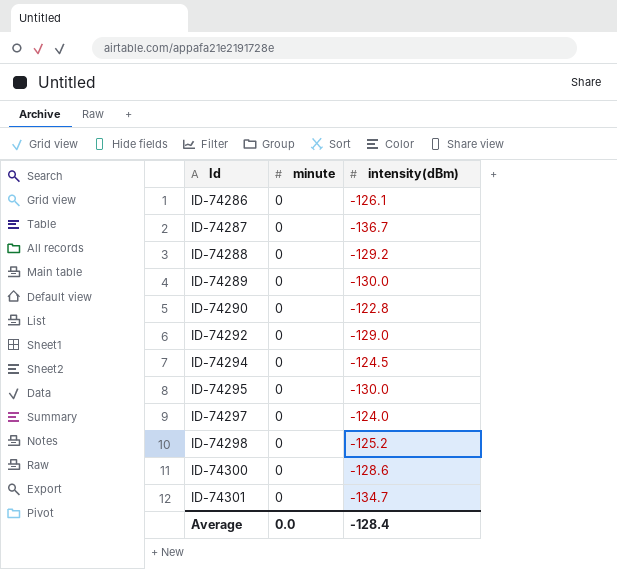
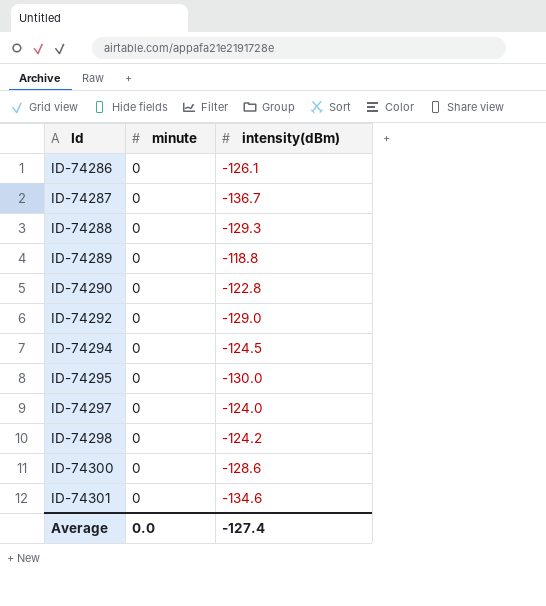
ID-74288 | intensity(dBm): -129.2 -> -129.3
ID-74289 | intensity(dBm): -130.0 -> -118.8
ID-74298 | intensity(dBm): -125.2 -> -124.2
ID-74301 | intensity(dBm): -134.7 -> -134.6
Average | intensity(dBm): -128.4 -> -127.4

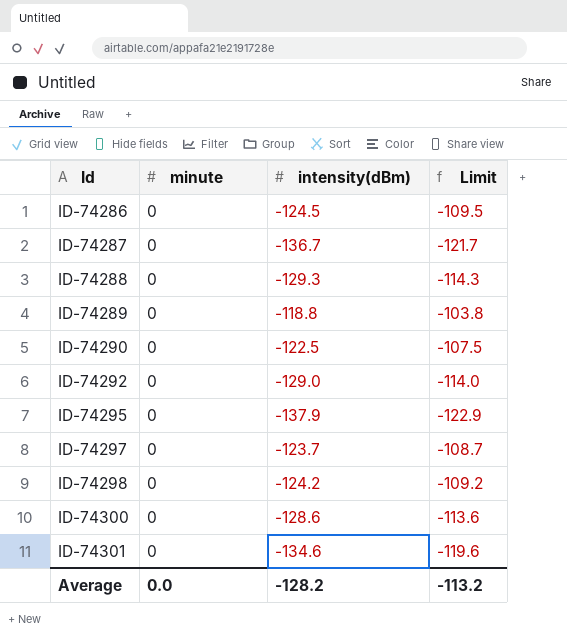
column Limit | formula: none -> [intensity(dBm)] + 15
row ID-74294: 0 | -124.5 -> none
ID-74286 | intensity(dBm): -126.1 -> -124.5
ID-74290 | intensity(dBm): -122.8 -> -122.5
ID-74295 | intensity(dBm): -130.0 -> -137.9
ID-74297 | intensity(dBm): -124.0 -> -123.7
Average | intensity(dBm): -127.4 -> -128.2

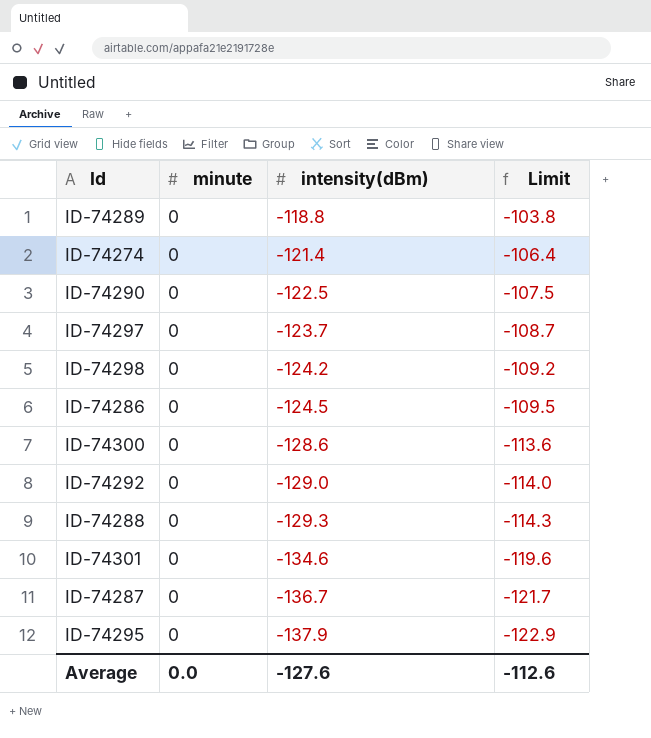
row order: Id ascending -> intensity(dBm) descending
row ID-74274: none -> 0 | -121.4 | -106.4
Average | intensity(dBm): -128.2 -> -127.6
Average | Limit: -113.2 -> -112.6

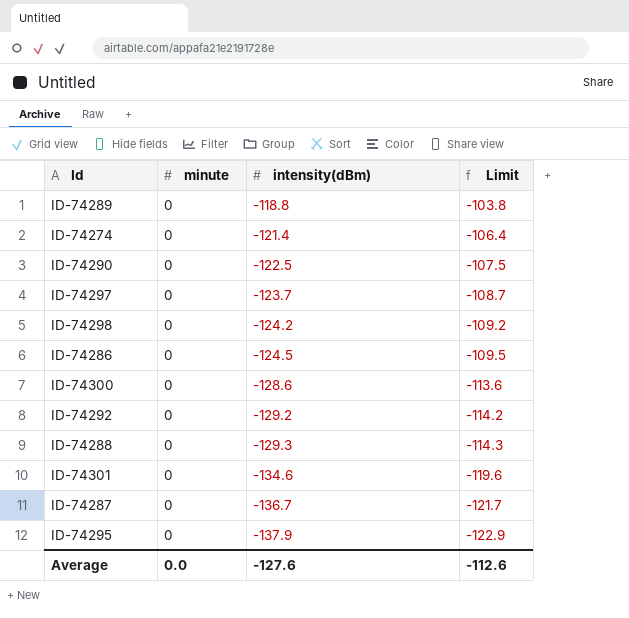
ID-74292 | intensity(dBm): -129.0 -> -129.2
ID-74292 | Limit: -114.0 -> -114.2

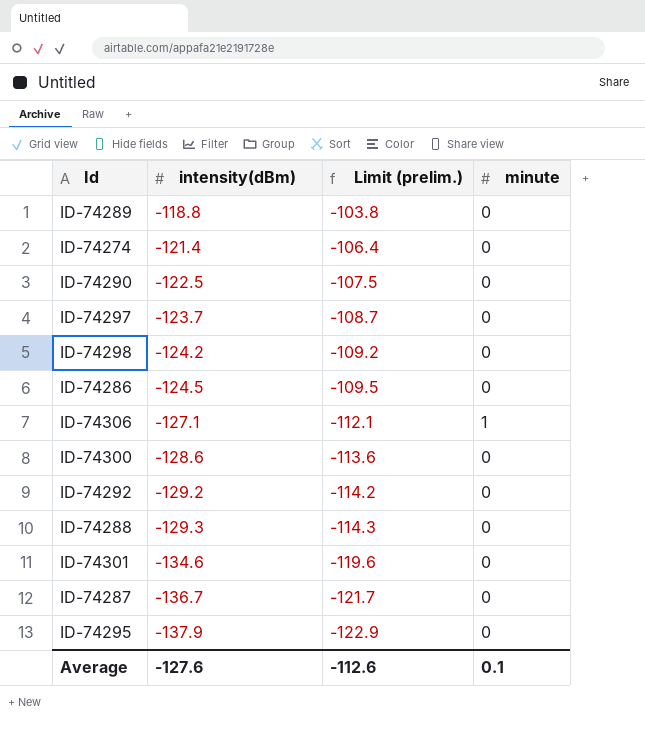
column name: Limit -> Limit (prelim.)
column minute | position: 2 -> 4
row ID-74306: none -> -127.1 | -112.1 | 1
Average | minute: 0.0 -> 0.1

